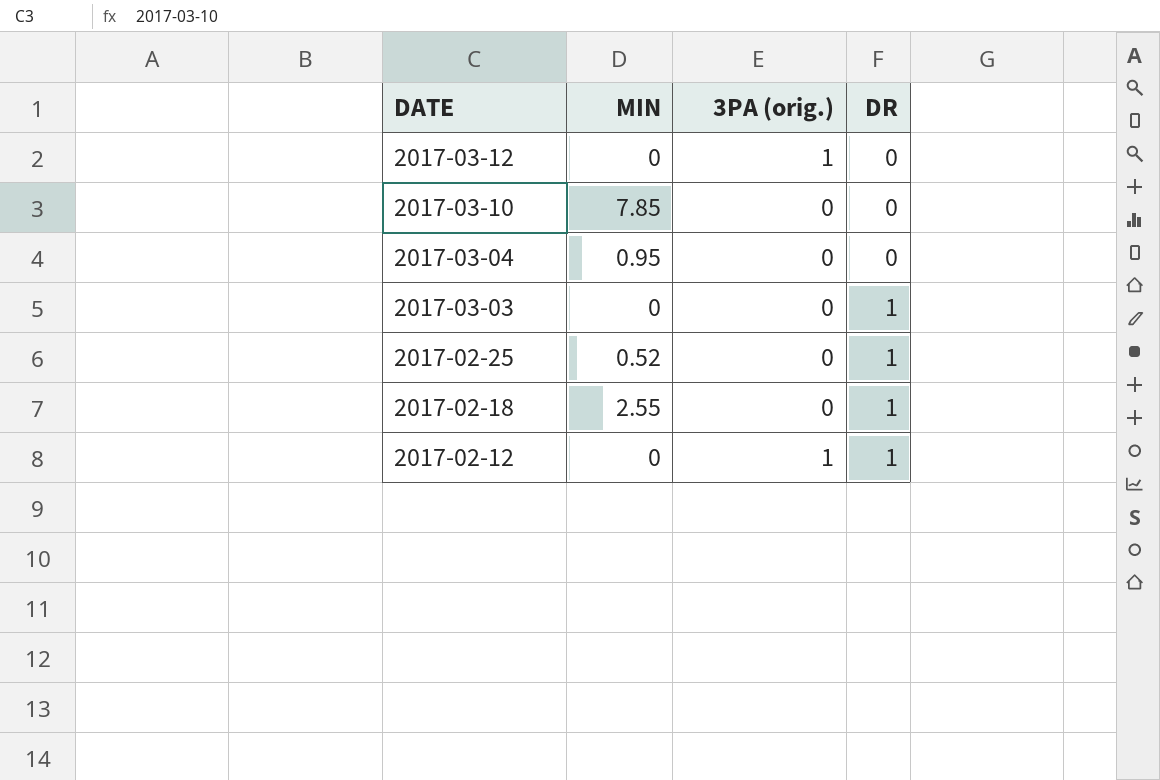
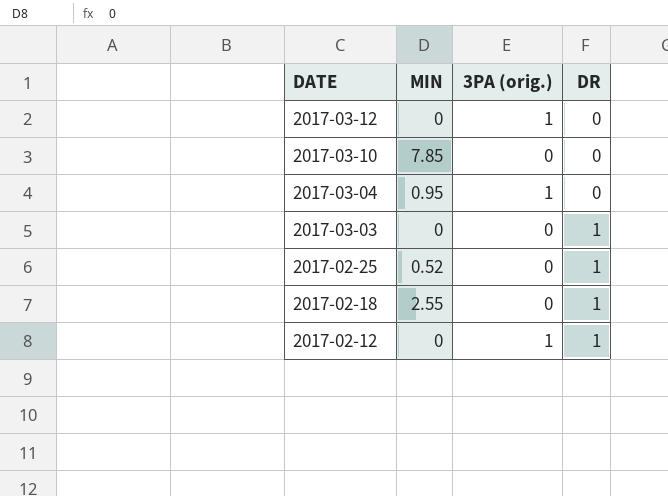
2017-03-04 | 3PA (orig.): 0 -> 1

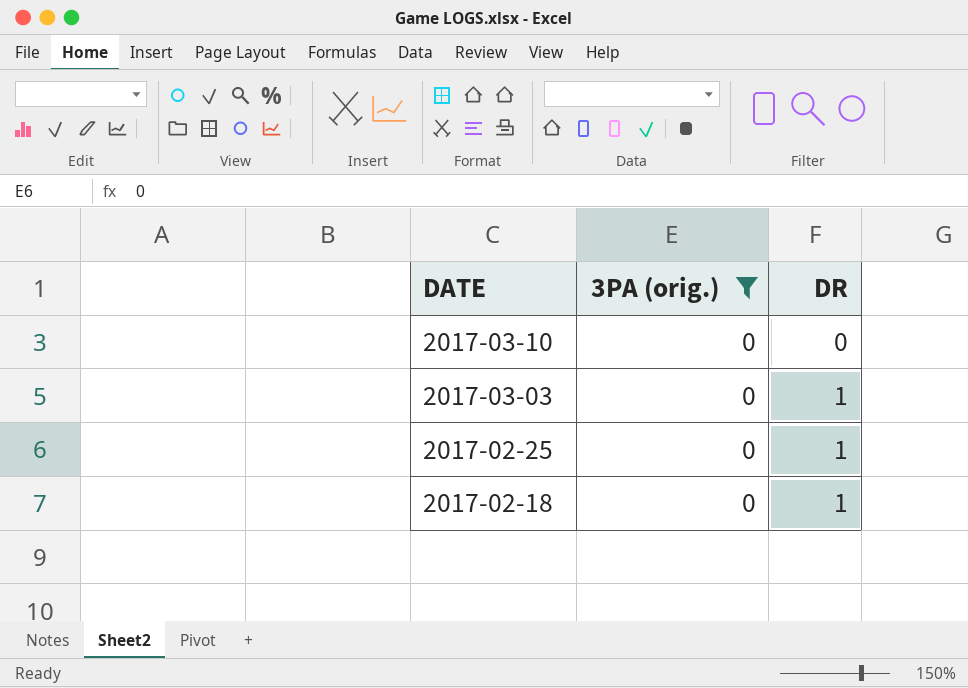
filter: none -> 3PA (orig.) = 0
column MIN | position: 2 -> none

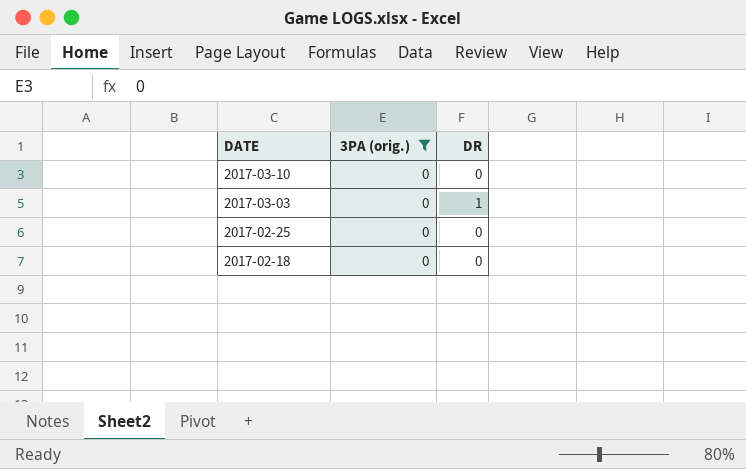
2017-02-25 | DR: 1 -> 0
2017-02-18 | DR: 1 -> 0

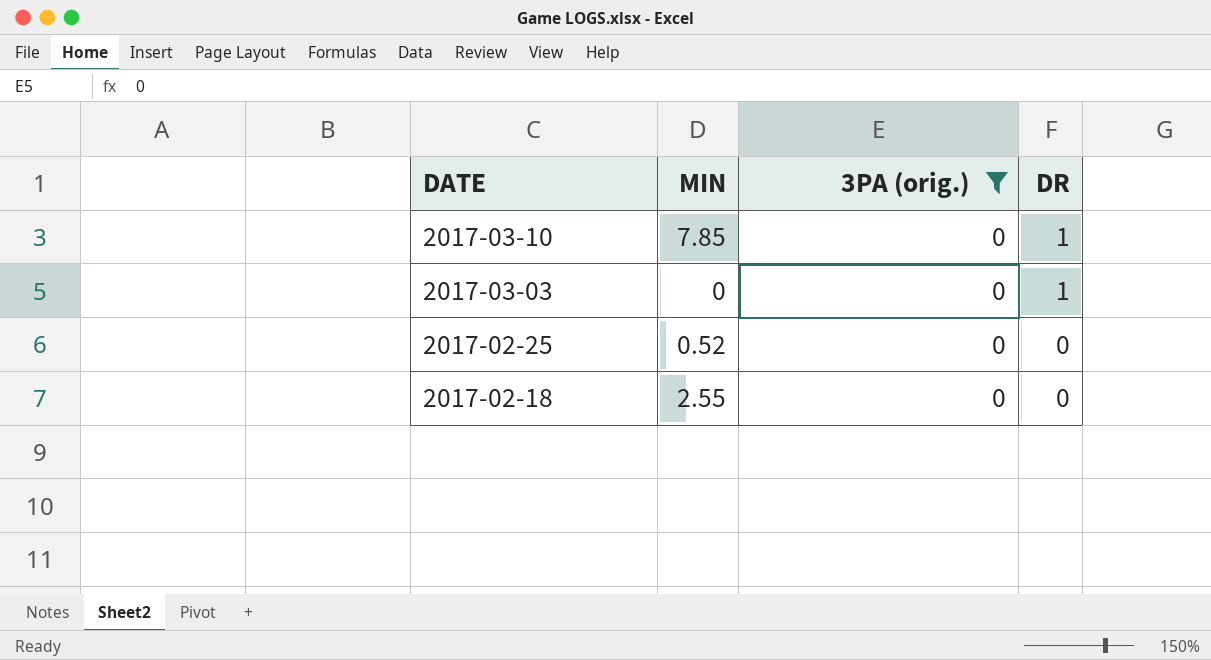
column MIN | position: none -> 2
2017-03-10 | DR: 0 -> 1

